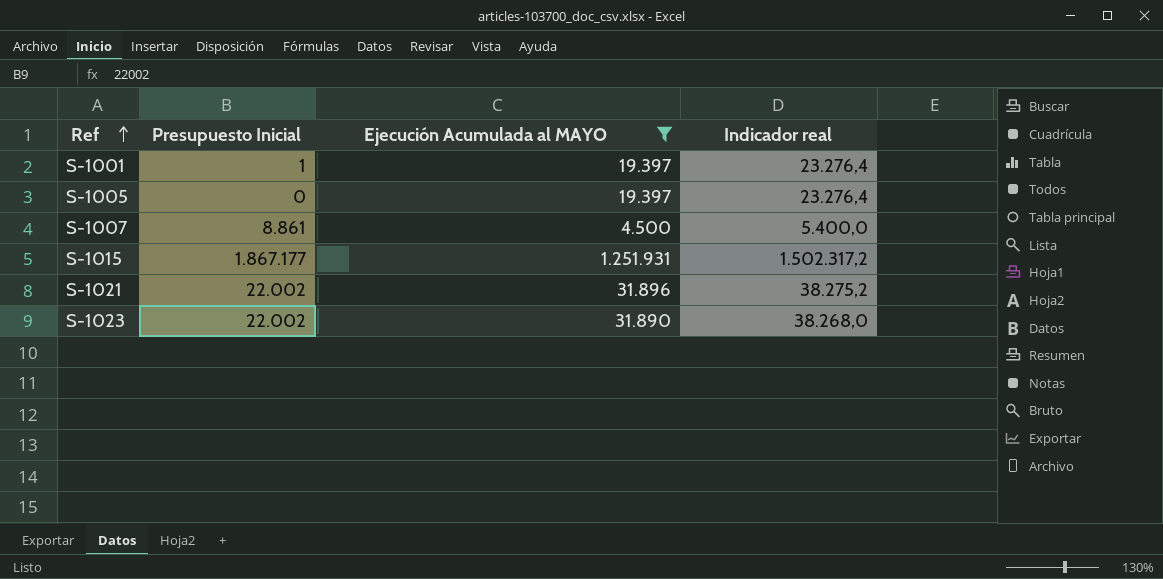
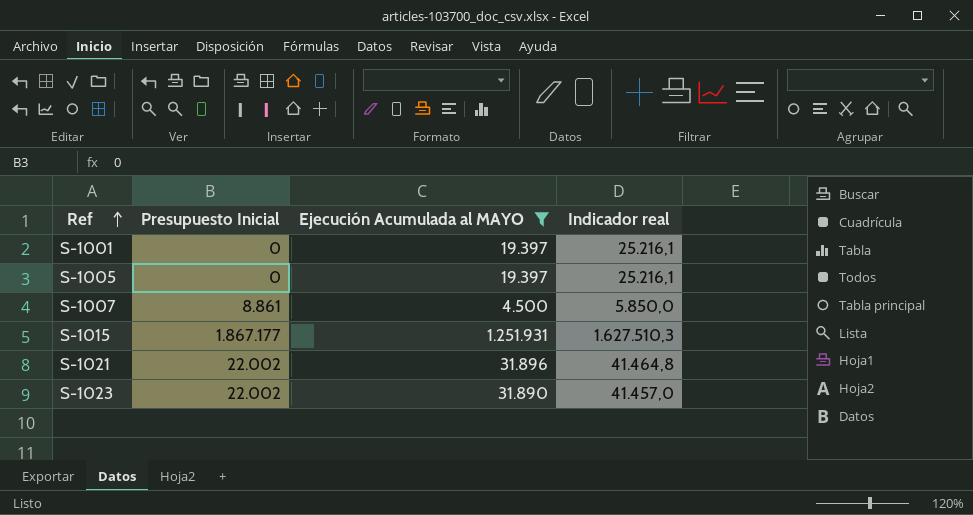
column Indicador real | formula: [Ejecución Acumulada al MAYO] * 1,2 -> [Ejecución Acumulada al MAYO] * 1,3
S-1001 | Presupuesto Inicial: 1 -> 0

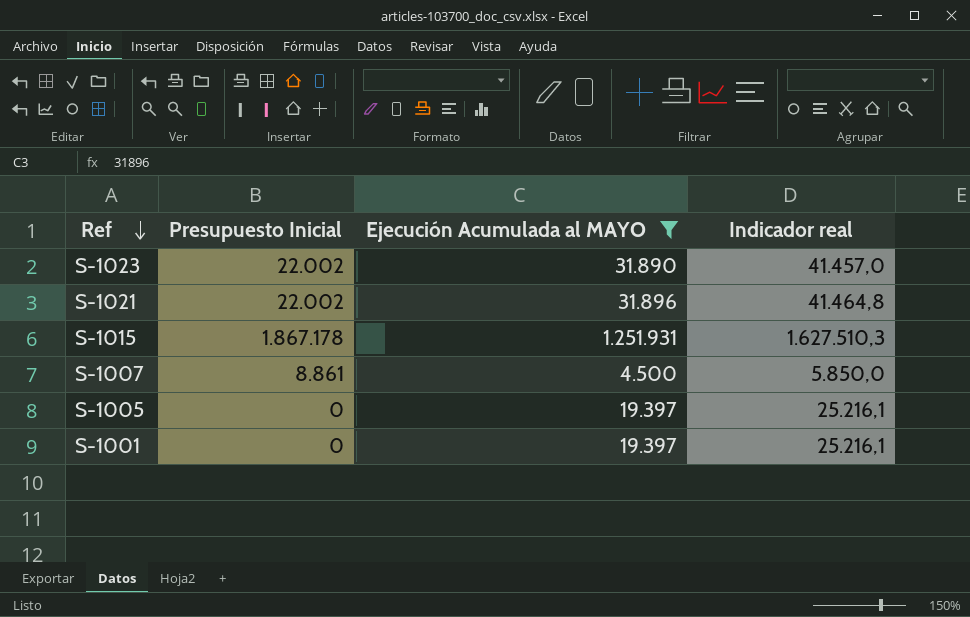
row order: Ref ascending -> Ref descending
S-1015 | Presupuesto Inicial: 1.867.177 -> 1.867.178

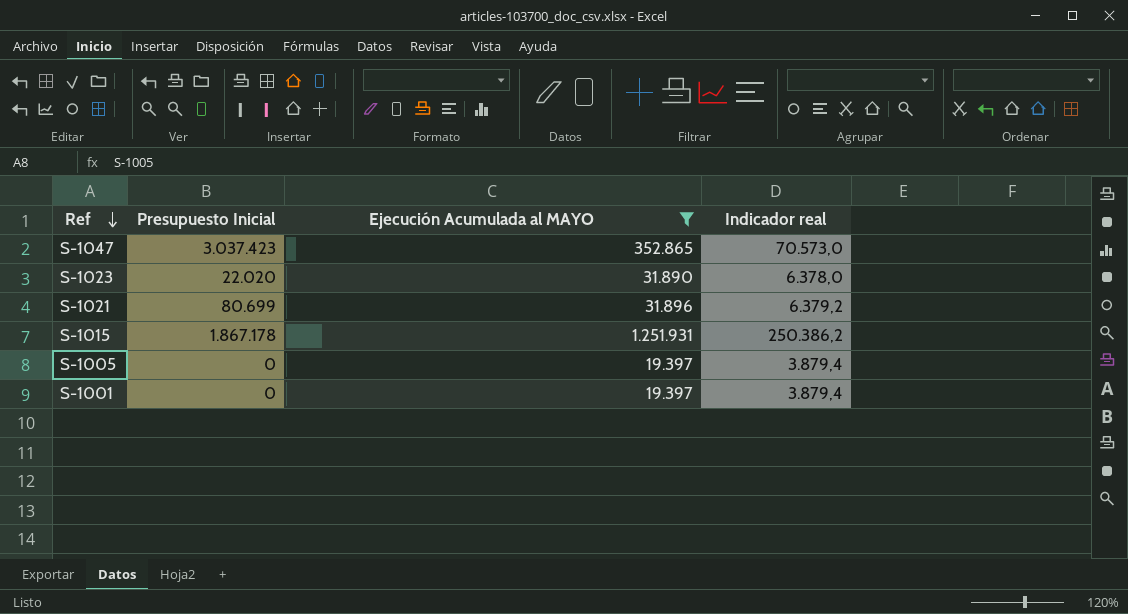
column Indicador real | formula: [Ejecución Acumulada al MAYO] * 1,3 -> [Ejecución Acumulada al MAYO] * 0,2
row S-1007: 8.861 | 4.500 | 5.850,0 -> none
row S-1047: none -> 3.037.423 | 352.865 | 70.573,0
S-1023 | Presupuesto Inicial: 22.002 -> 22.020
S-1021 | Presupuesto Inicial: 22.002 -> 80.699

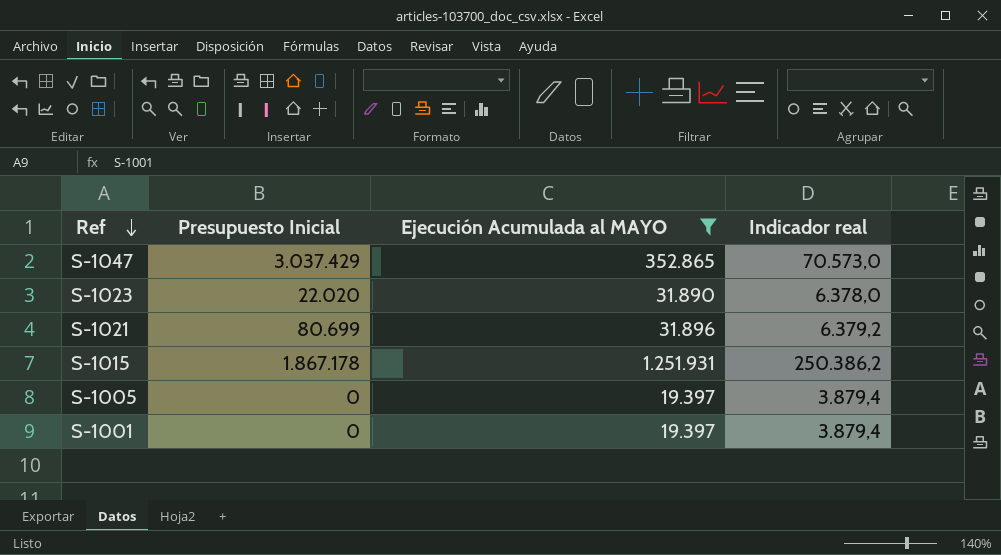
S-1047 | Presupuesto Inicial: 3.037.423 -> 3.037.429

